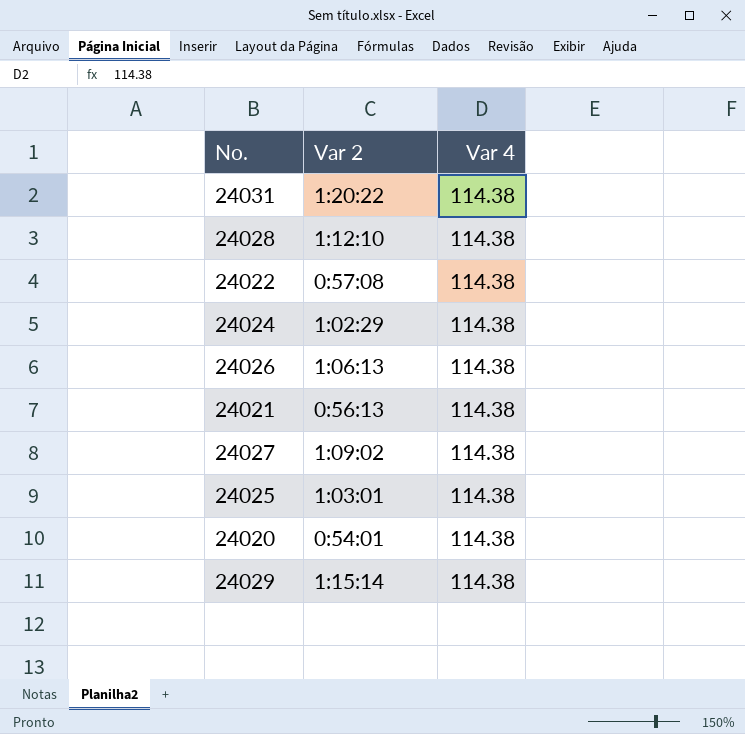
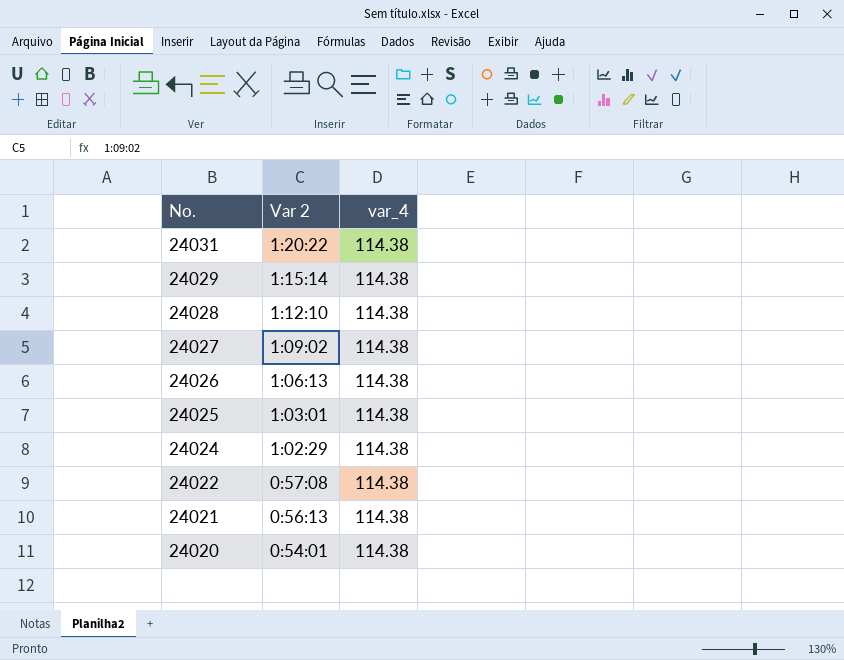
row order: none -> No. descending
column name: Var 4 -> var_4

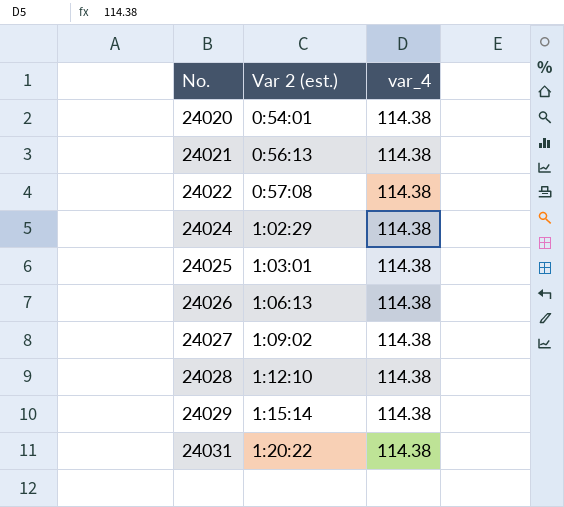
row order: No. descending -> No. ascending
column name: Var 2 -> Var 2 (est.)

